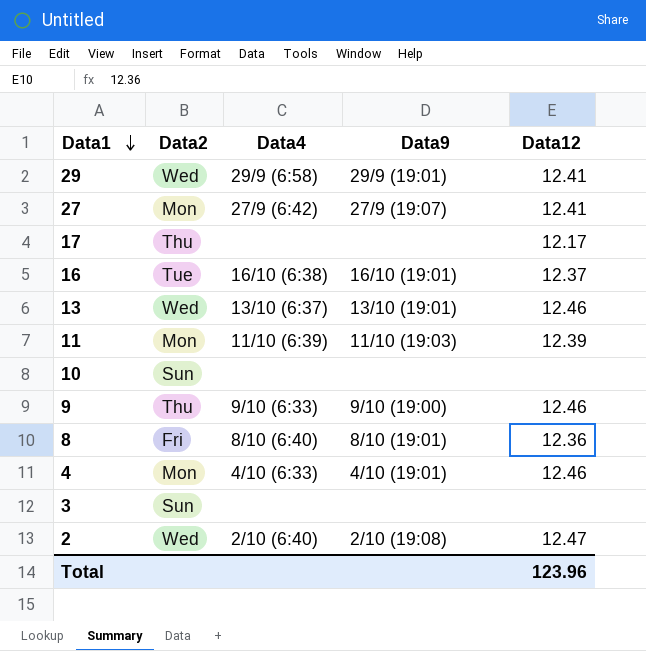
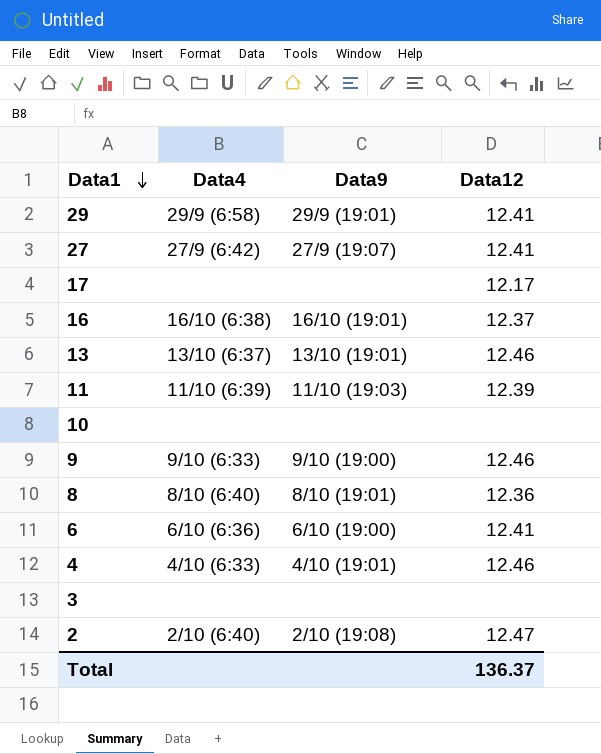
column Data2 | position: 2 -> none
row 6: none -> 6/10 (6:36) | 6/10 (19:00) | 12.41
Total | Data12: 123.96 -> 136.37

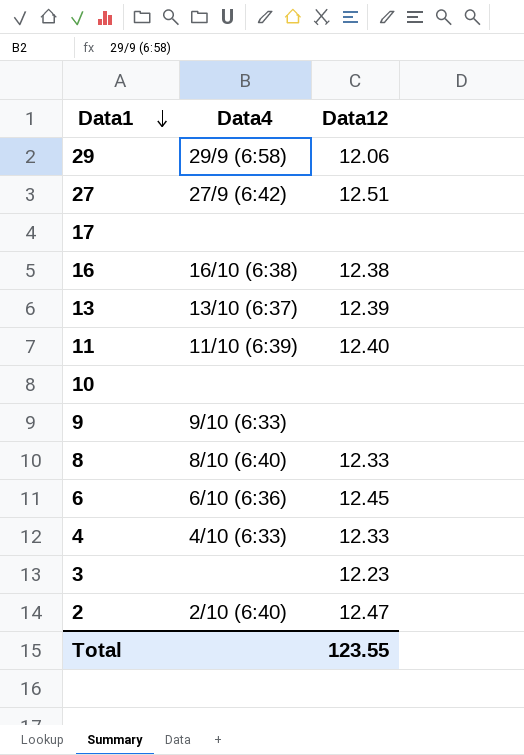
column Data9 | position: 3 -> none
29 | Data12: 12.41 -> 12.06
27 | Data12: 12.41 -> 12.51
17 | Data12: 12.17 -> none
16 | Data12: 12.37 -> 12.38
13 | Data12: 12.46 -> 12.39
11 | Data12: 12.39 -> 12.40
9 | Data12: 12.46 -> none
8 | Data12: 12.36 -> 12.33
6 | Data12: 12.41 -> 12.45
4 | Data12: 12.46 -> 12.33
3 | Data12: none -> 12.23
Total | Data12: 136.37 -> 123.55

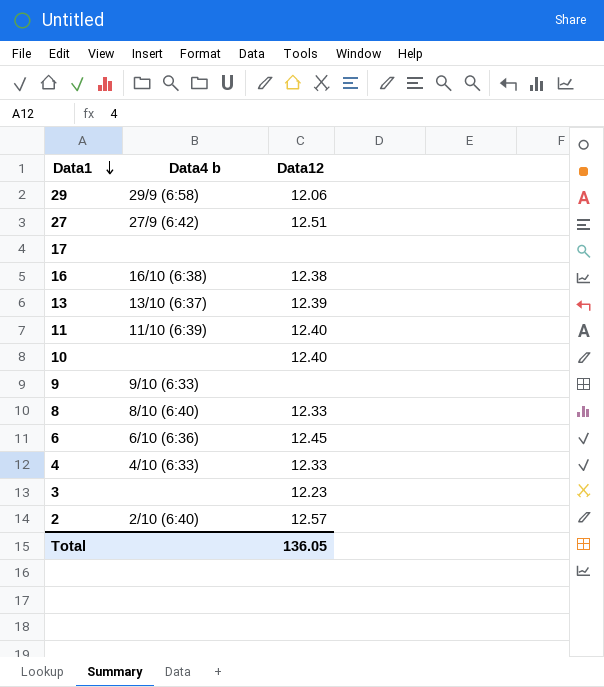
column name: Data4 -> Data4 b
10 | Data12: none -> 12.40
2 | Data12: 12.47 -> 12.57
Total | Data12: 123.55 -> 136.05

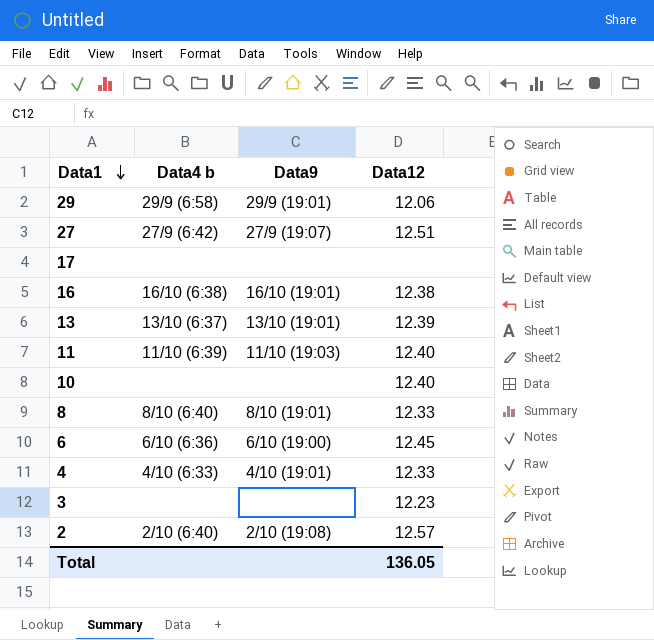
column Data9 | position: none -> 3
row 9: 9/10 (6:33) | none -> none

